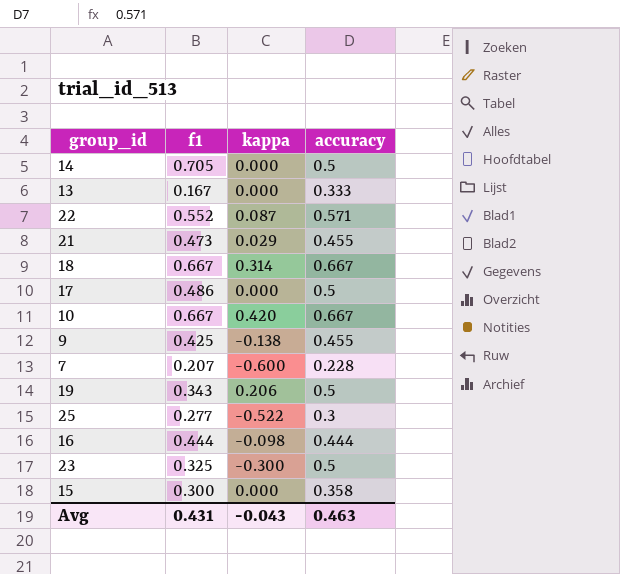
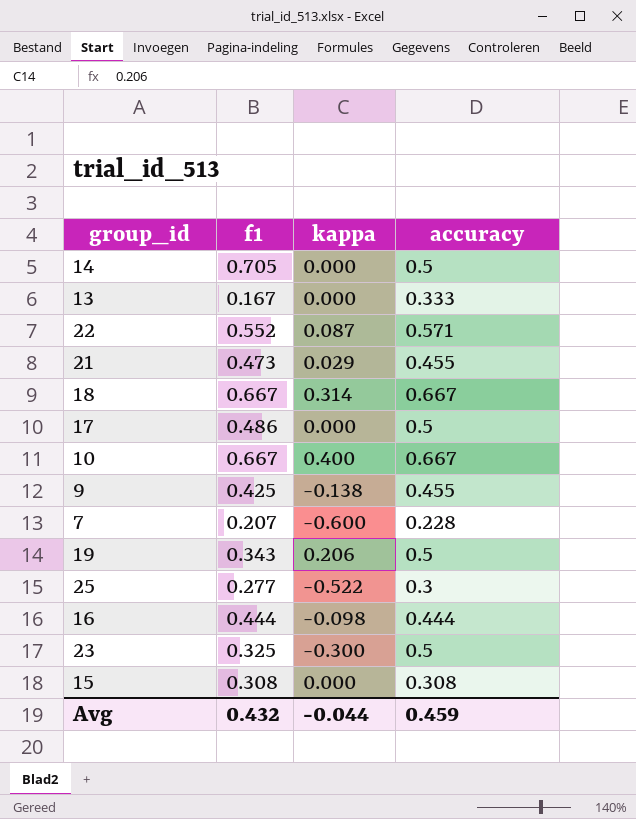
10 | kappa: 0.420 -> 0.400
15 | f1: 0.300 -> 0.308
15 | accuracy: 0.358 -> 0.308
Avg | f1: 0.431 -> 0.432
Avg | kappa: -0.043 -> -0.044
Avg | accuracy: 0.463 -> 0.459

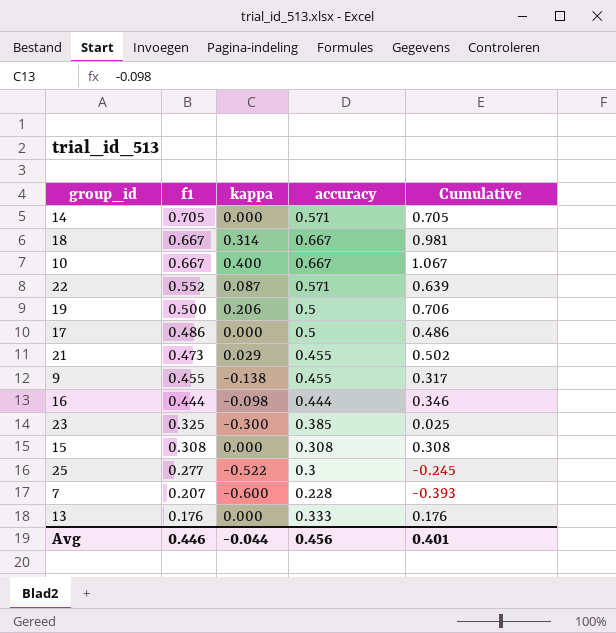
row order: none -> f1 descending
column Cumulative | formula: none -> [f1] + [kappa]
14 | accuracy: 0.5 -> 0.571
19 | f1: 0.343 -> 0.500
9 | f1: 0.425 -> 0.455
23 | accuracy: 0.5 -> 0.385
13 | f1: 0.167 -> 0.176
Avg | f1: 0.432 -> 0.446
Avg | accuracy: 0.459 -> 0.456

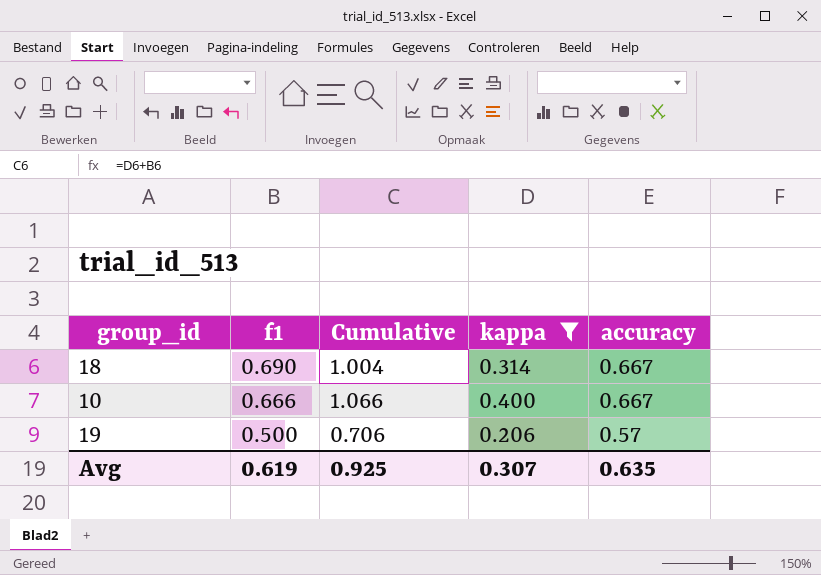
filter: none -> kappa >= 0.206
column Cumulative | position: 5 -> 3
18 | f1: 0.667 -> 0.690
18 | Cumulative: 0.981 -> 1.004
10 | f1: 0.667 -> 0.666
10 | Cumulative: 1.067 -> 1.066
19 | accuracy: 0.5 -> 0.57
Avg | f1: 0.446 -> 0.619
Avg | Cumulative: 0.401 -> 0.925
Avg | kappa: -0.044 -> 0.307
Avg | accuracy: 0.456 -> 0.635

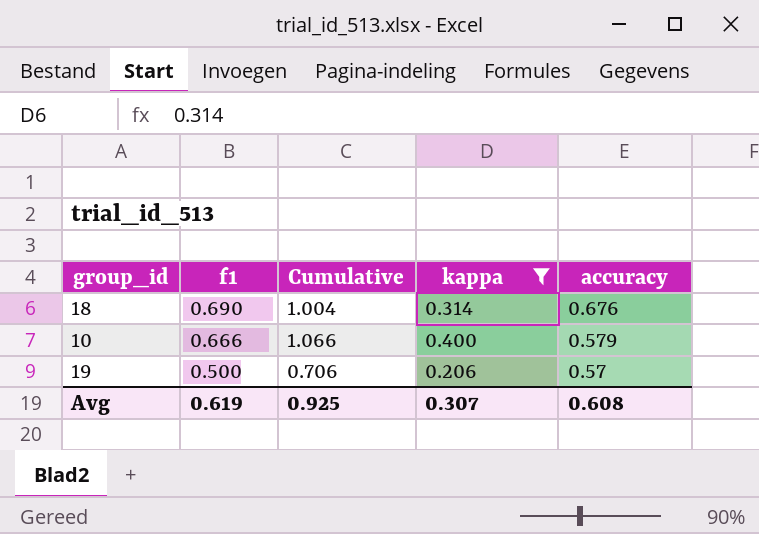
18 | accuracy: 0.667 -> 0.676
10 | accuracy: 0.667 -> 0.579
Avg | accuracy: 0.635 -> 0.608

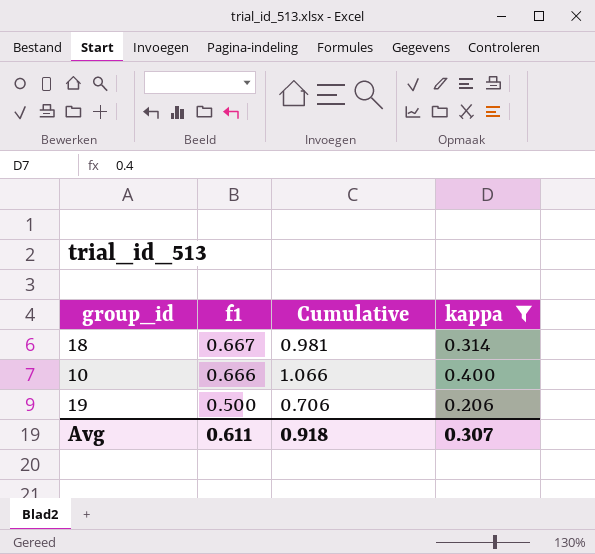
column accuracy | position: 5 -> none
18 | f1: 0.690 -> 0.667
18 | Cumulative: 1.004 -> 0.981
Avg | f1: 0.619 -> 0.611
Avg | Cumulative: 0.925 -> 0.918

